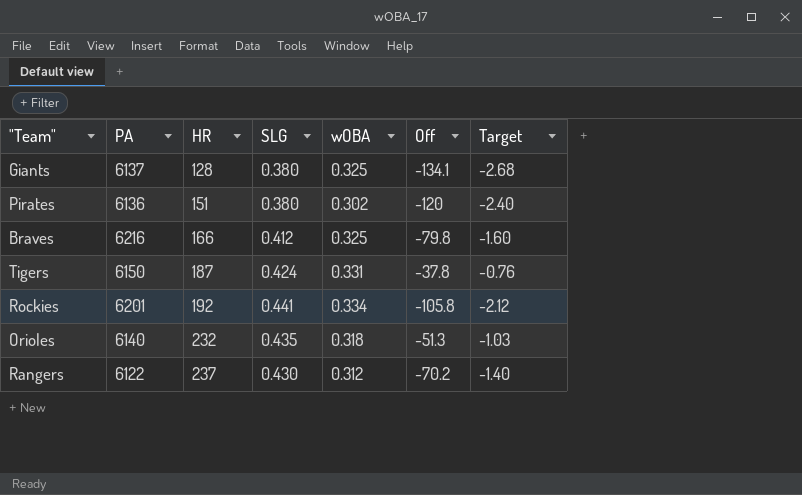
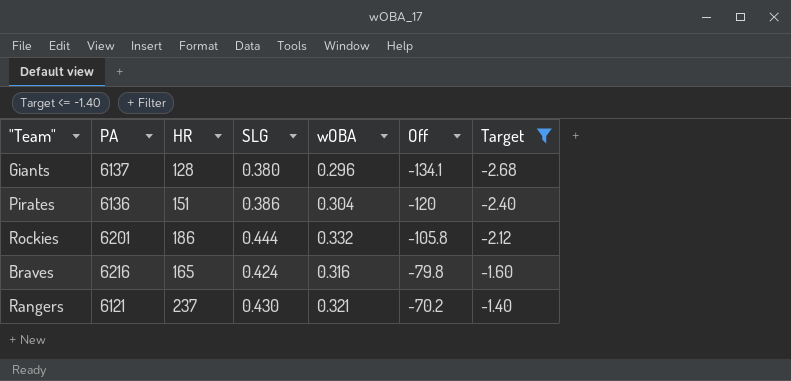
filter: none -> Target <= -1.40
row order: HR ascending -> Off ascending
Giants | wOBA: 0.325 -> 0.296
Pirates | SLG: 0.380 -> 0.386
Pirates | wOBA: 0.302 -> 0.304
Rockies | HR: 192 -> 186
Rockies | SLG: 0.441 -> 0.444
Rockies | wOBA: 0.334 -> 0.332
Braves | HR: 166 -> 165
Braves | SLG: 0.412 -> 0.424
Braves | wOBA: 0.325 -> 0.316
Rangers | PA: 6122 -> 6121
Rangers | wOBA: 0.312 -> 0.321

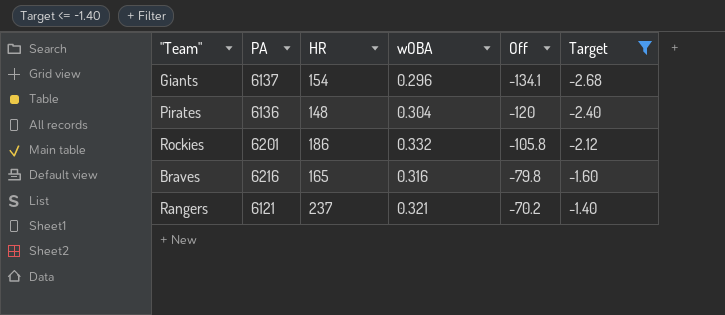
column SLG | position: 4 -> none
Giants | HR: 128 -> 154
Pirates | HR: 151 -> 148

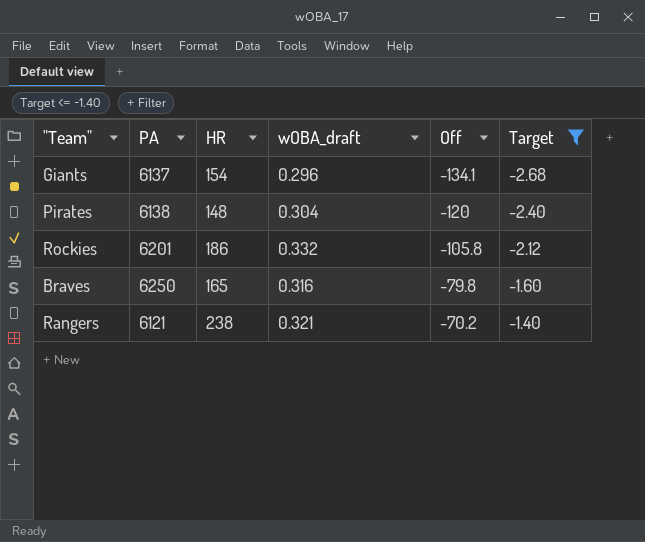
column name: wOBA -> wOBA_draft
Pirates | PA: 6136 -> 6138
Braves | PA: 6216 -> 6250
Rangers | HR: 237 -> 238

